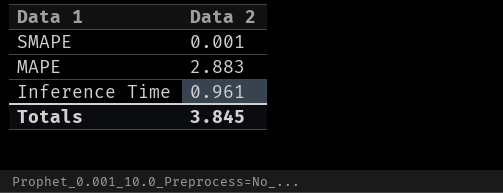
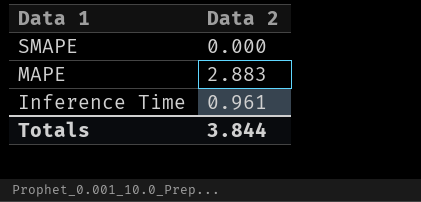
SMAPE | Data 2: 0.001 -> 0.000
Totals | Data 2: 3.845 -> 3.844

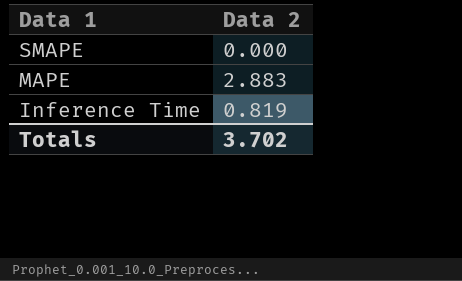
Inference Time | Data 2: 0.961 -> 0.819
Totals | Data 2: 3.844 -> 3.702

